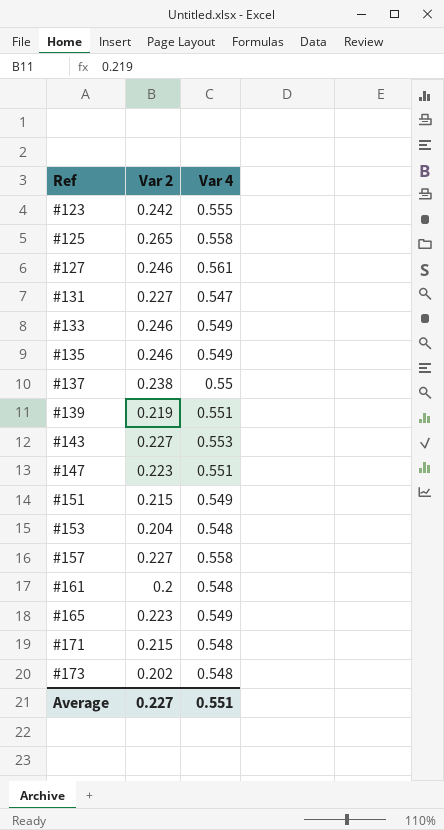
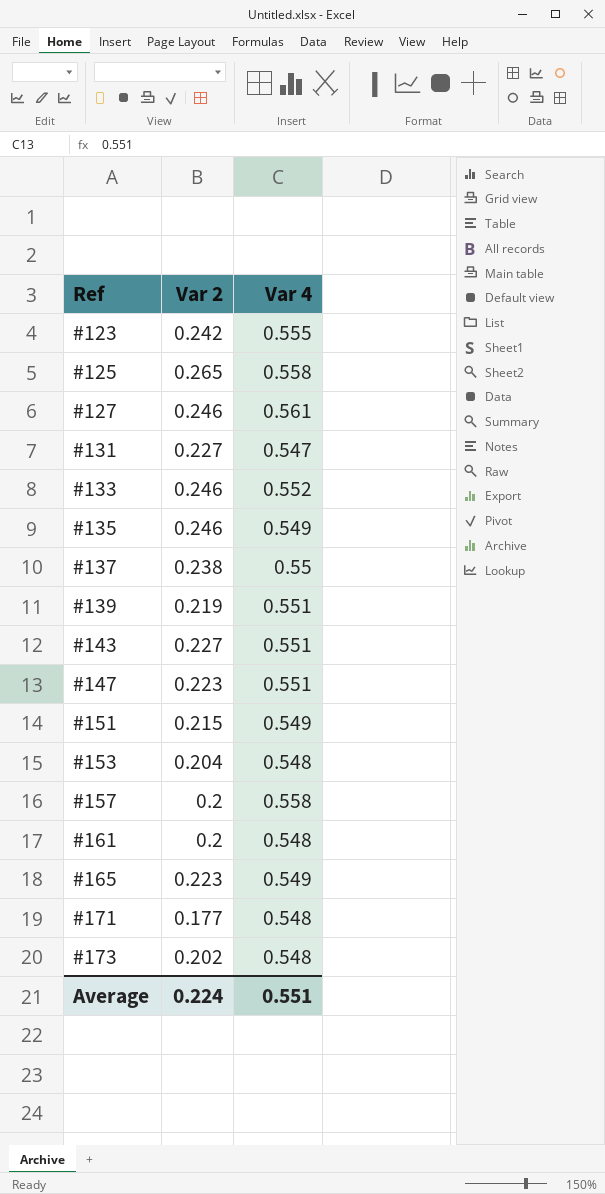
#133 | Var 4: 0.549 -> 0.552
#143 | Var 4: 0.553 -> 0.551
#157 | Var 2: 0.227 -> 0.2
#171 | Var 2: 0.215 -> 0.177
Average | Var 2: 0.227 -> 0.224

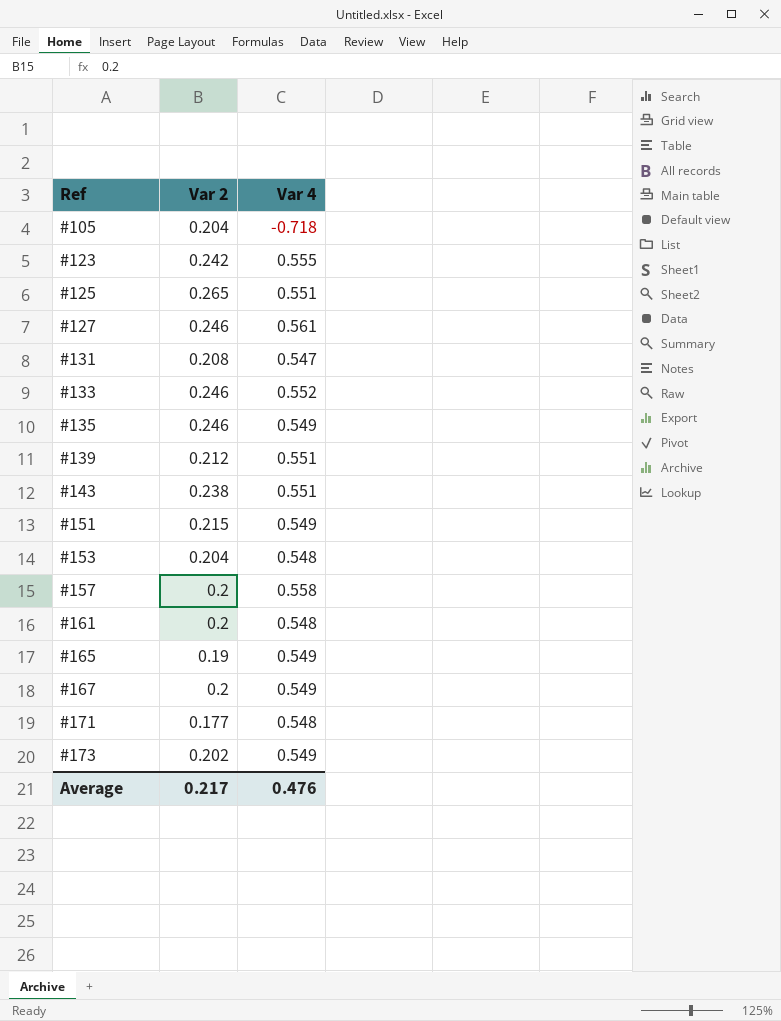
row #137: 0.238 | 0.55 -> none
row #147: 0.223 | 0.551 -> none
row #105: none -> 0.204 | -0.718
#125 | Var 4: 0.558 -> 0.551
#131 | Var 2: 0.227 -> 0.208
#139 | Var 2: 0.219 -> 0.212
#143 | Var 2: 0.227 -> 0.238
#165 | Var 2: 0.223 -> 0.19
row #167: none -> 0.2 | 0.549
#173 | Var 4: 0.548 -> 0.549
Average | Var 2: 0.224 -> 0.217
Average | Var 4: 0.551 -> 0.476

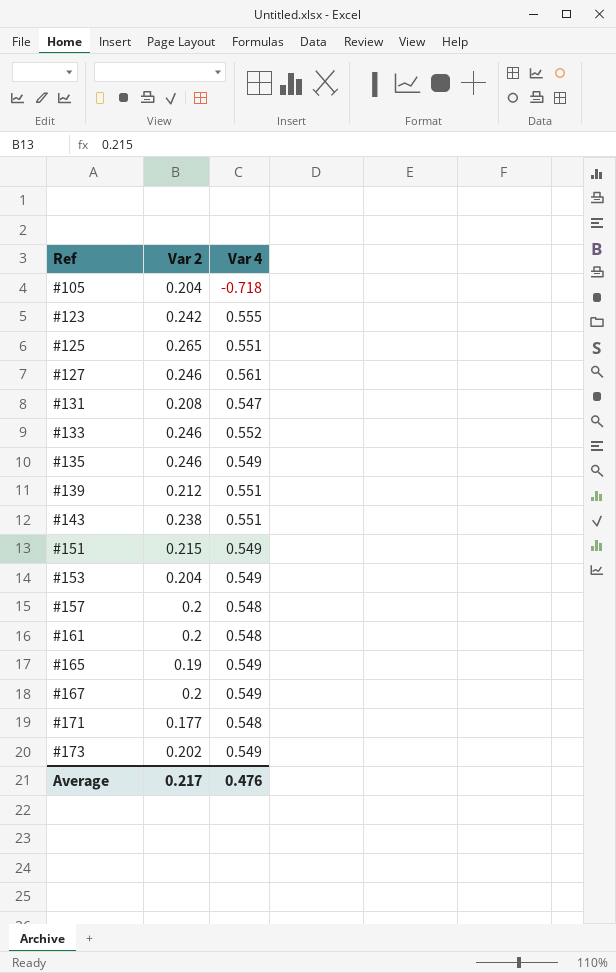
#153 | Var 4: 0.548 -> 0.549
#157 | Var 4: 0.558 -> 0.548

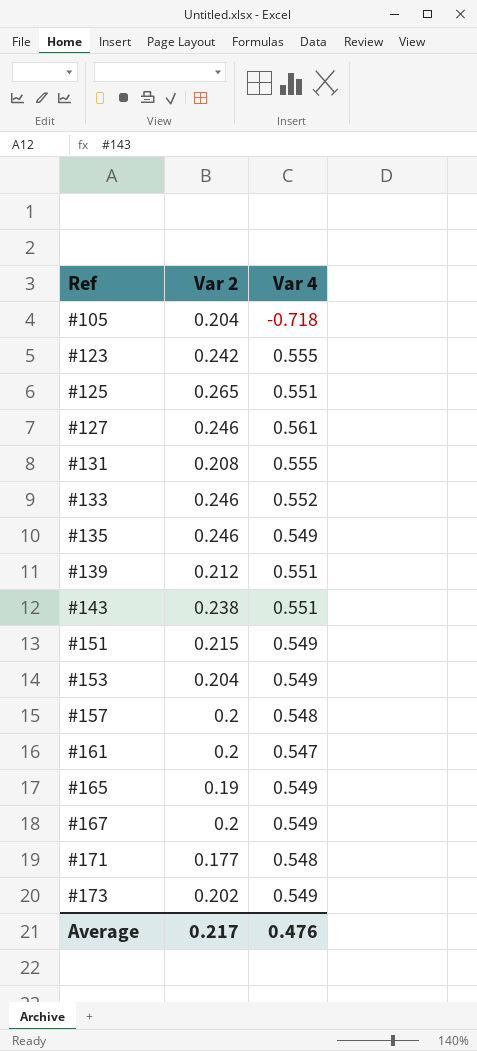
#131 | Var 4: 0.547 -> 0.555
#161 | Var 4: 0.548 -> 0.547

